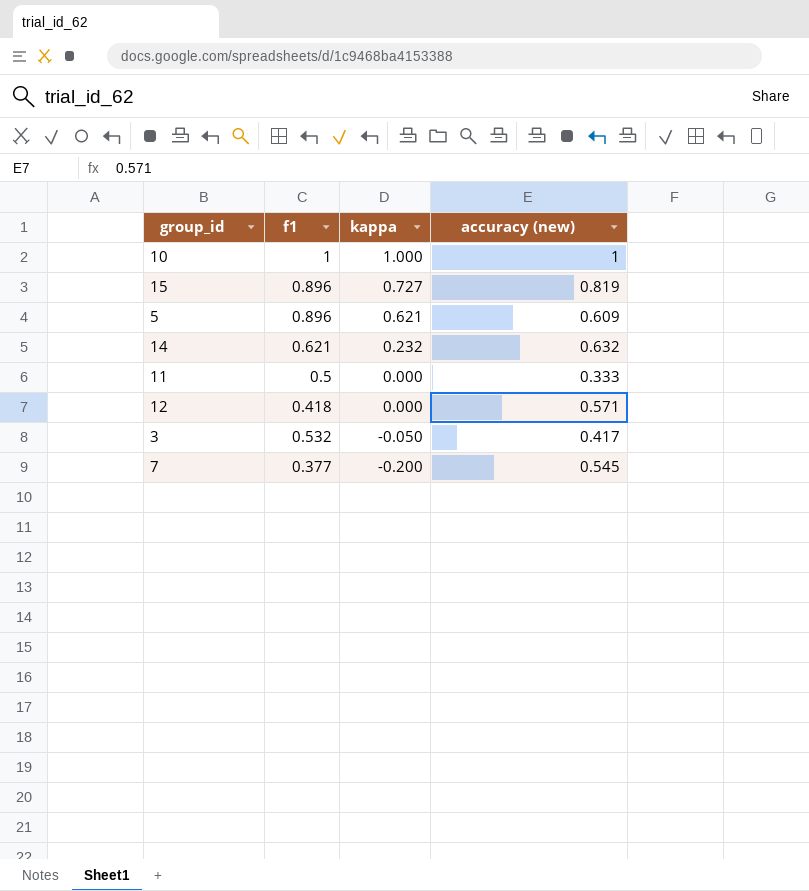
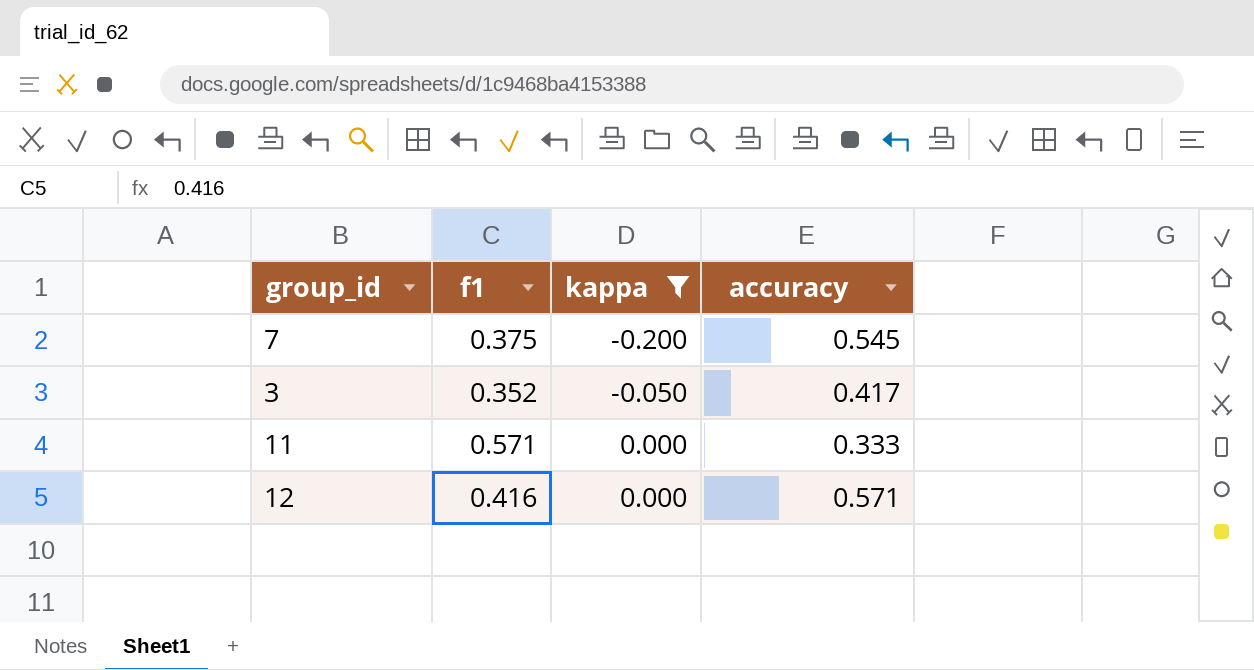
filter: none -> kappa <= 0.000
row order: kappa descending -> kappa ascending
column name: accuracy (new) -> accuracy
7 | f1: 0.377 -> 0.375
3 | f1: 0.532 -> 0.352
11 | f1: 0.5 -> 0.571
12 | f1: 0.418 -> 0.416

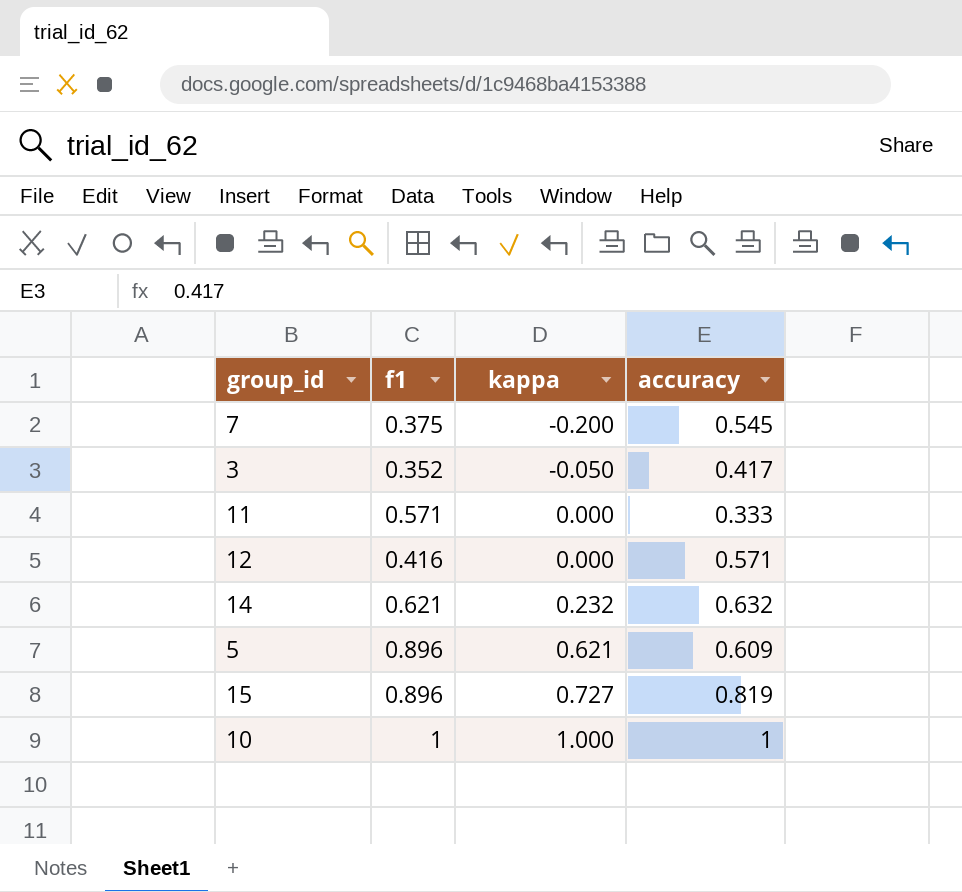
filter: kappa <= 0.000 -> none

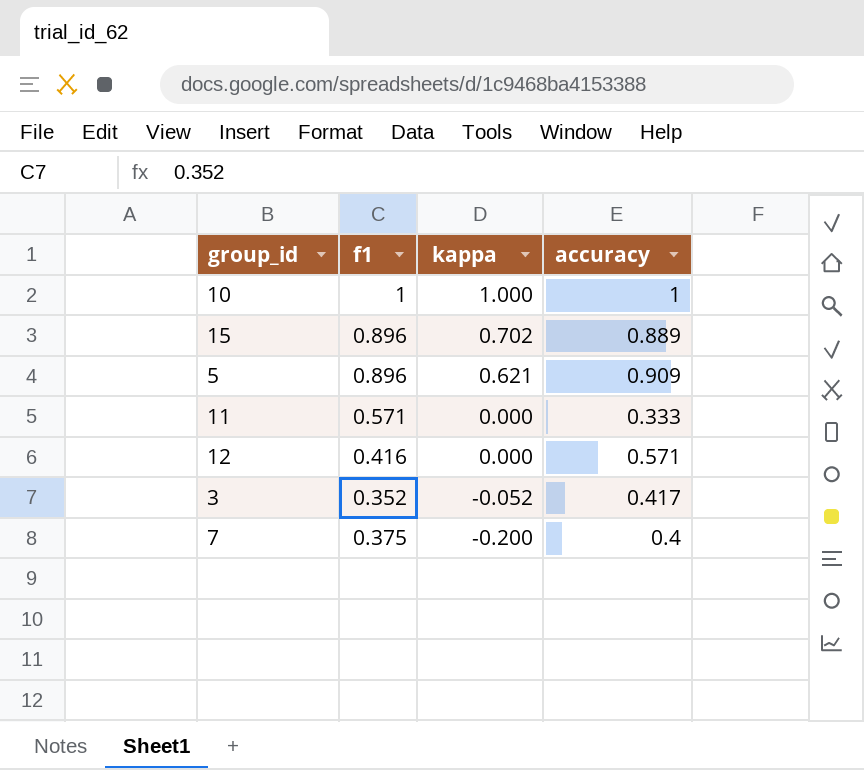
row order: kappa ascending -> kappa descending
row 14: 0.621 | 0.232 | 0.632 -> none
15 | kappa: 0.727 -> 0.702
15 | accuracy: 0.819 -> 0.889
5 | accuracy: 0.609 -> 0.909
3 | kappa: -0.050 -> -0.052
7 | accuracy: 0.545 -> 0.4

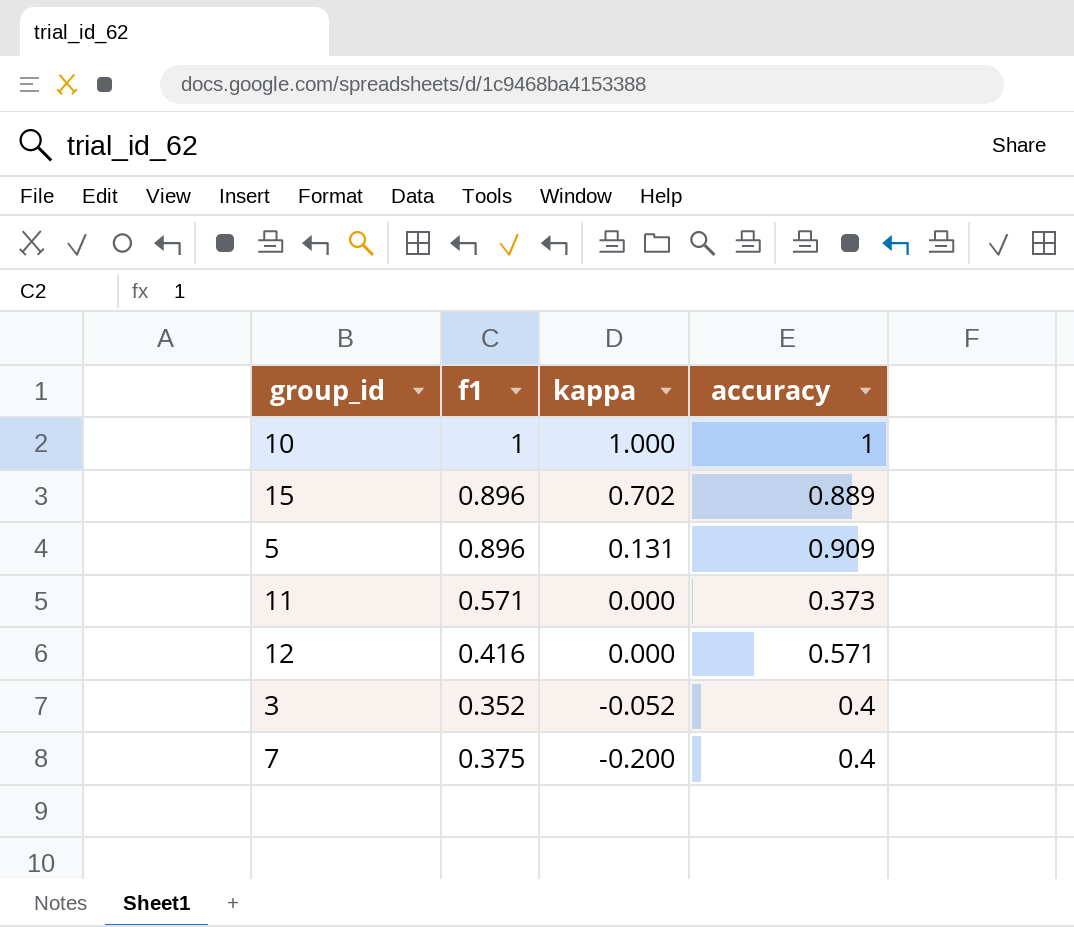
5 | kappa: 0.621 -> 0.131
11 | accuracy: 0.333 -> 0.373
3 | accuracy: 0.417 -> 0.4

